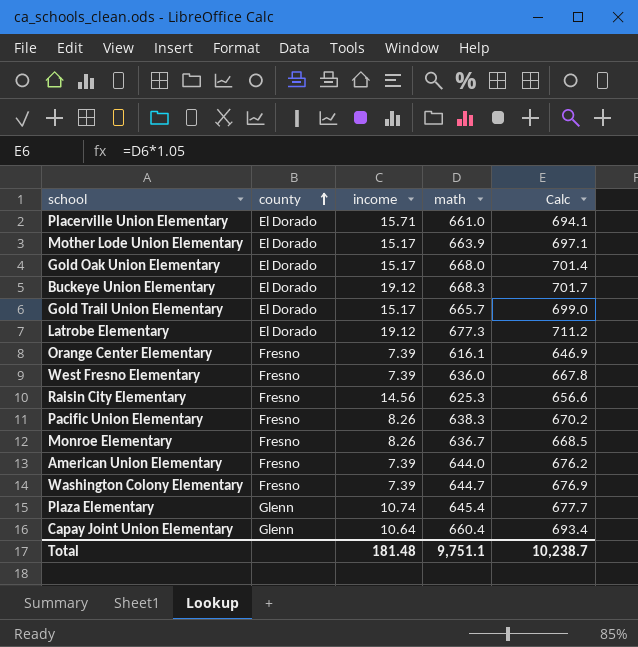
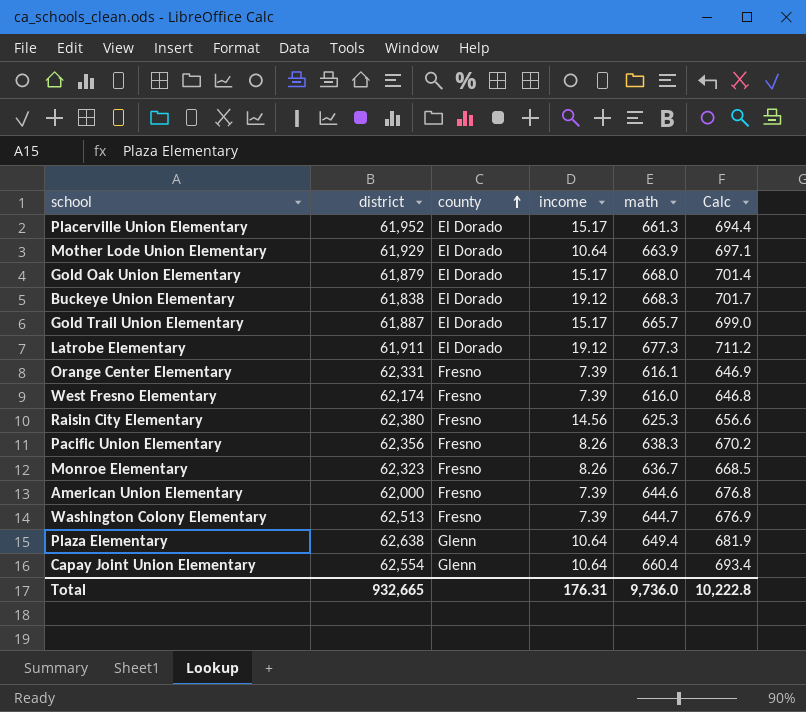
column district | position: none -> 2
Placerville Union Elementary | income: 15.71 -> 15.17
Placerville Union Elementary | math: 661.0 -> 661.3
Placerville Union Elementary | Calc: 694.1 -> 694.4
Mother Lode Union Elementary | income: 15.17 -> 10.64
West Fresno Elementary | math: 636.0 -> 616.0
West Fresno Elementary | Calc: 667.8 -> 646.8
American Union Elementary | math: 644.0 -> 644.6
American Union Elementary | Calc: 676.2 -> 676.8
Plaza Elementary | income: 10.74 -> 10.64
Plaza Elementary | math: 645.4 -> 649.4
Plaza Elementary | Calc: 677.7 -> 681.9
Total | income: 181.48 -> 176.31
Total | math: 9,751.1 -> 9,736.0
Total | Calc: 10,238.7 -> 10,222.8

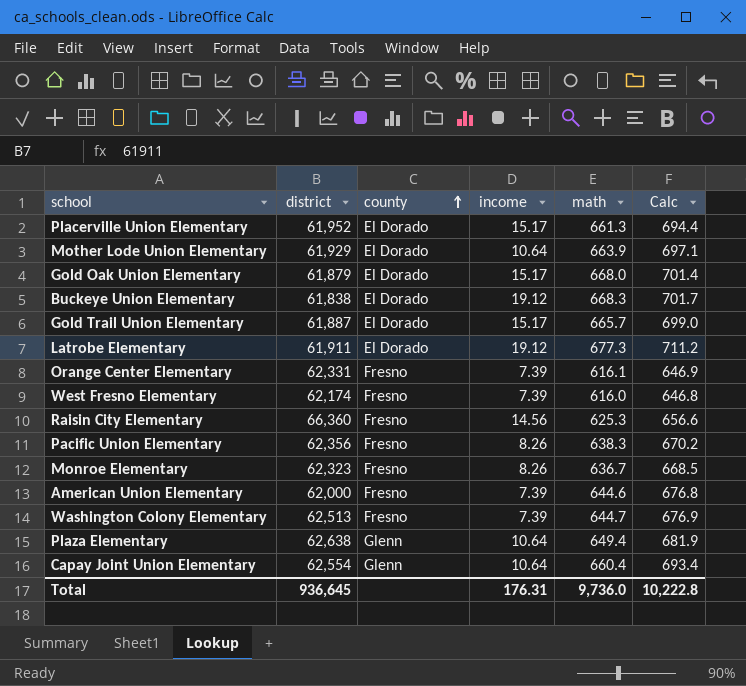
Raisin City Elementary | district: 62,380 -> 66,360
Total | district: 932,665 -> 936,645

